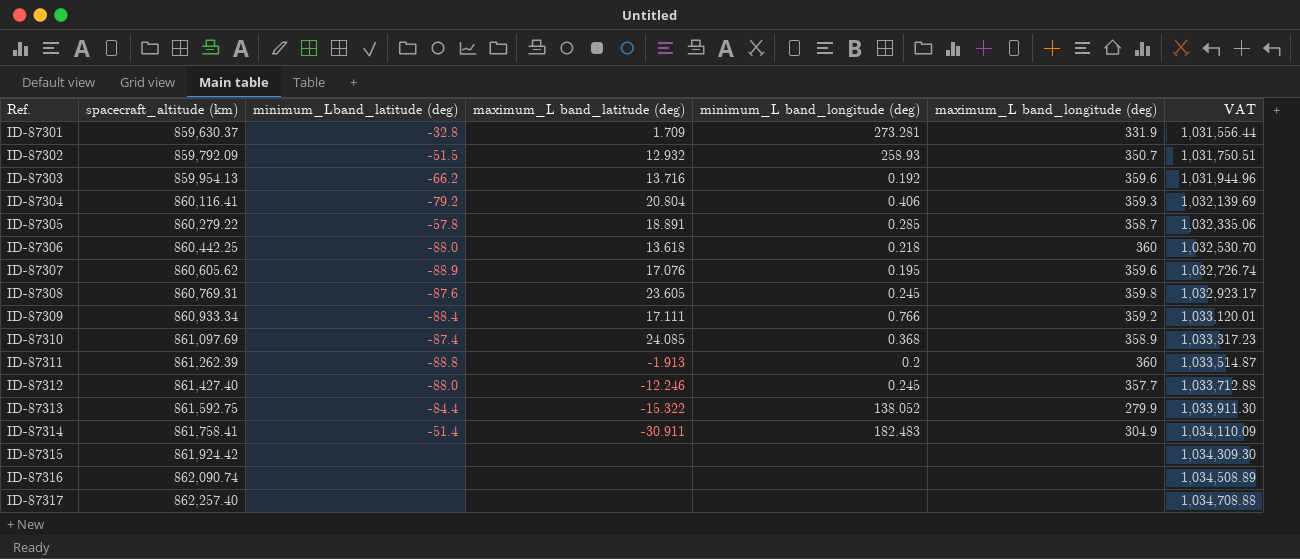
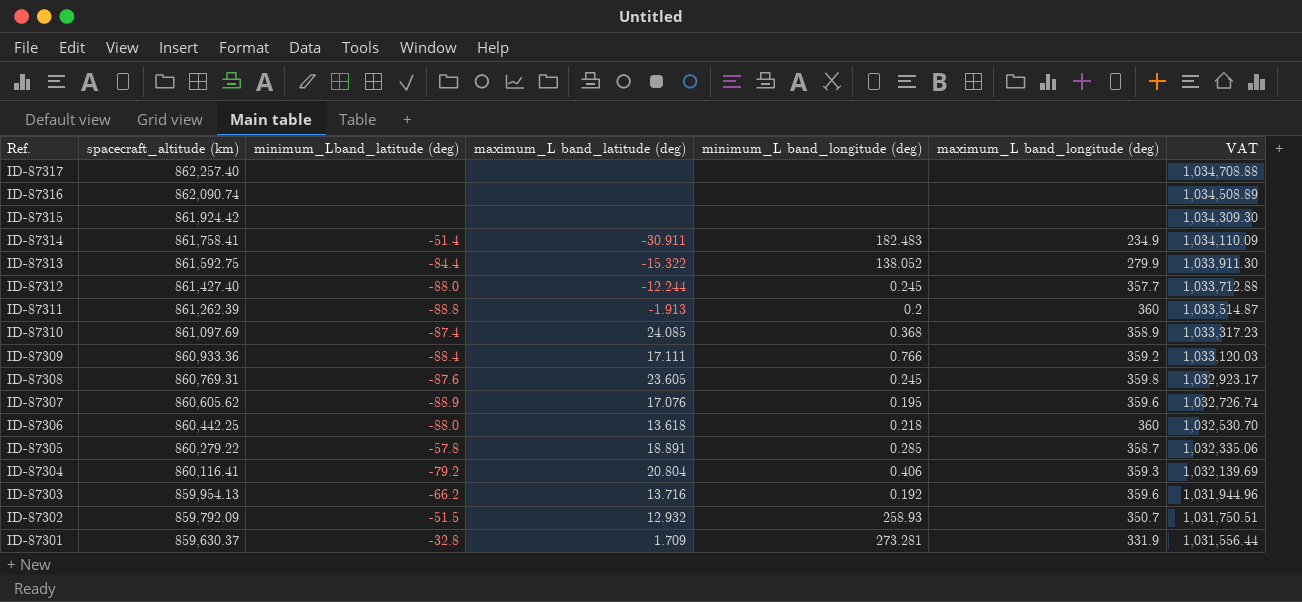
row order: Ref. ascending -> Ref. descending
ID-87314 | maximum_L band_longitude (deg): 304.9 -> 234.9
ID-87312 | maximum_L band_latitude (deg): -12.246 -> -12.244
ID-87309 | spacecraft_altitude (km): 860,933.34 -> 860,933.36
ID-87309 | VAT: 1,033,120.01 -> 1,033,120.03

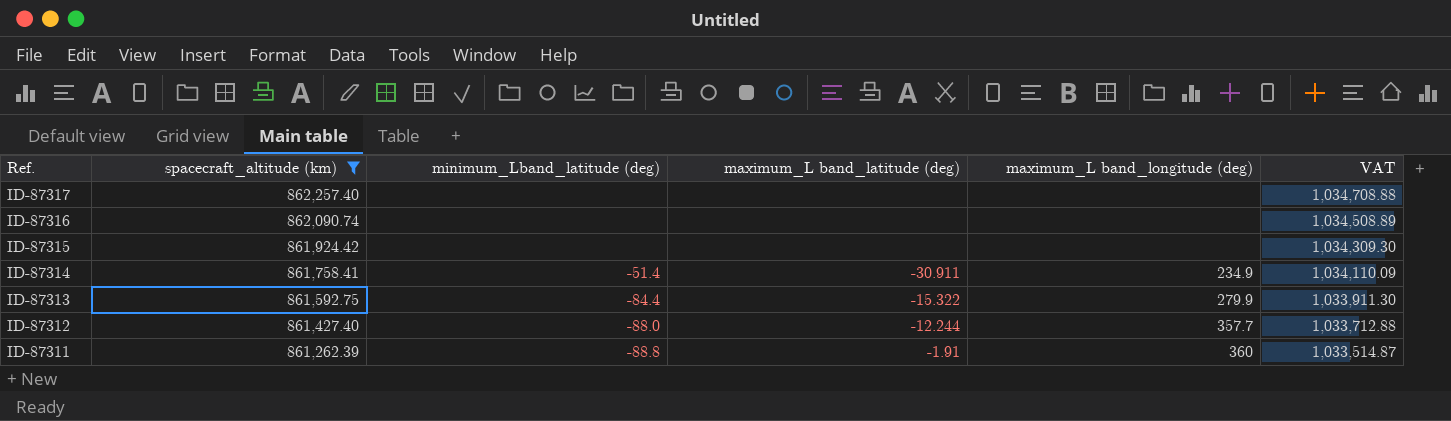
filter: none -> spacecraft_altitude (km) >= 861,262.39
column minimum_L band_longitude (deg) | position: 5 -> none
ID-87311 | maximum_L band_latitude (deg): -1.913 -> -1.91

